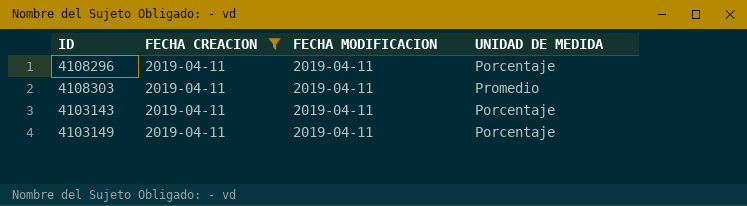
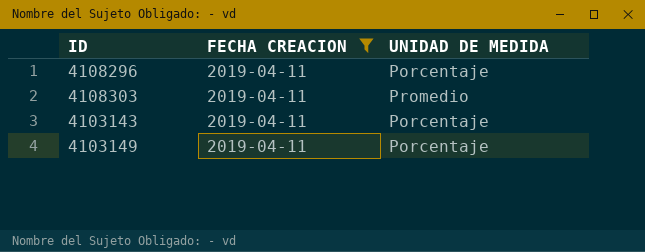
column FECHA MODIFICACION | position: 3 -> none

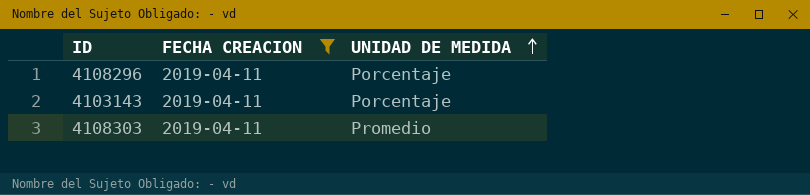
row order: none -> UNIDAD DE MEDIDA ascending
row 4103149: 2019-04-11 | Porcentaje -> none

